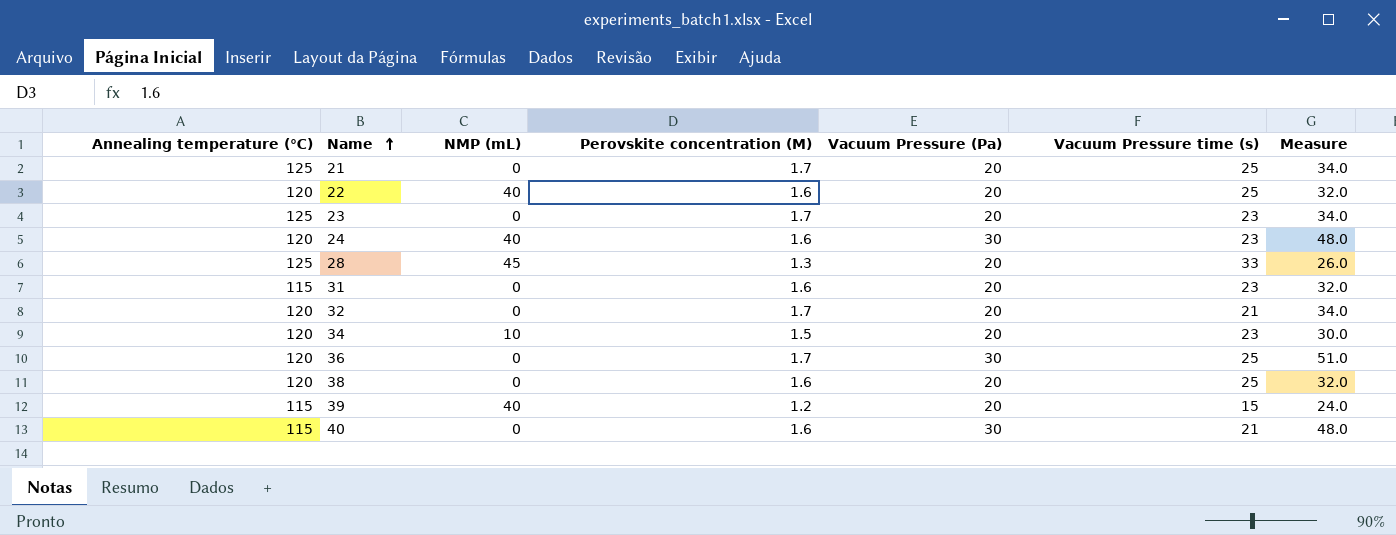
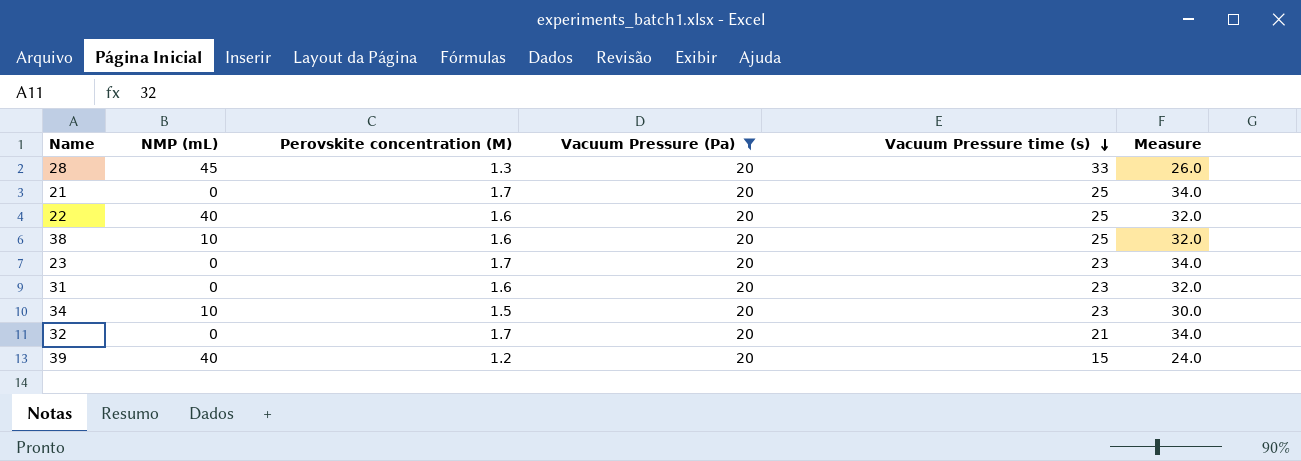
filter: none -> Vacuum Pressure (Pa) = 20
row order: Name ascending -> Vacuum Pressure time (s) descending
column Annealing temperature (℃) | position: 1 -> none
38 | NMP (mL): 0 -> 10

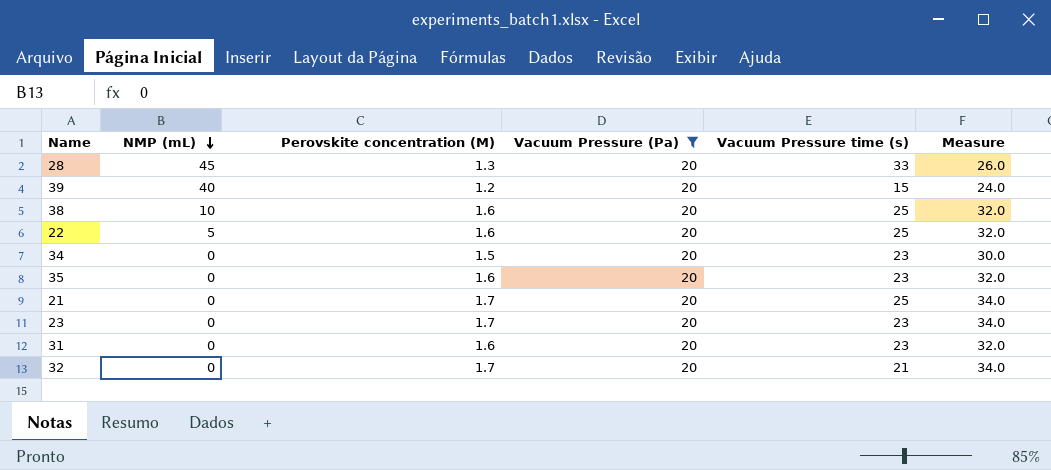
row order: Vacuum Pressure time (s) descending -> NMP (mL) descending
22 | NMP (mL): 40 -> 5
34 | NMP (mL): 10 -> 0
row 35: none -> 0 | 1.6 | 20 | 23 | 32.0

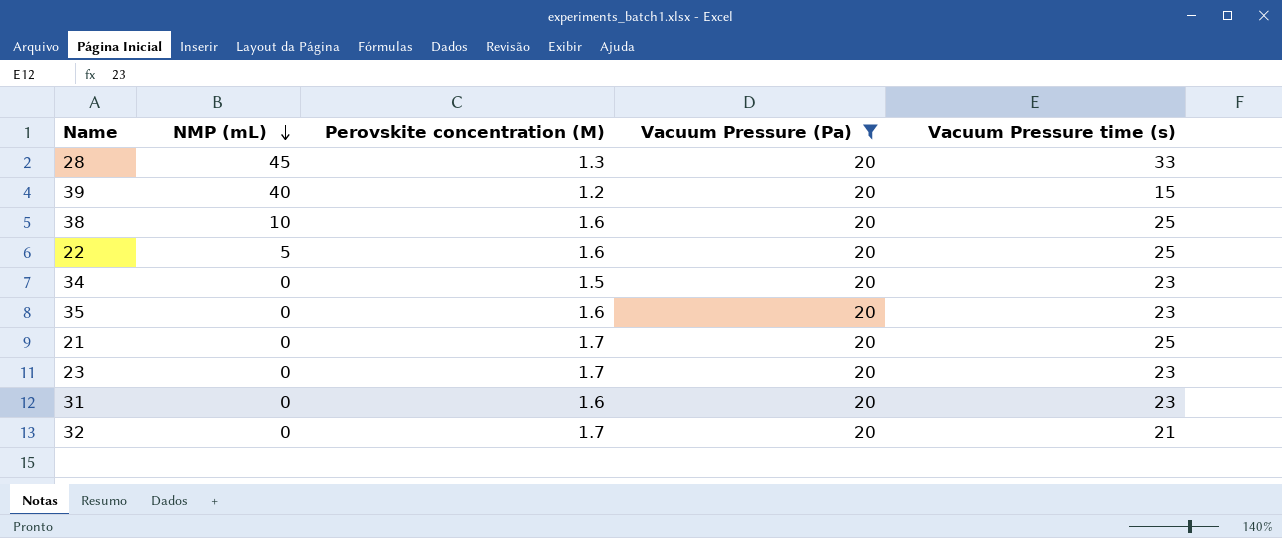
column Measure | formula: [Perovskite concentration (M)] * [Vacuum Pressure (Pa)] -> none

